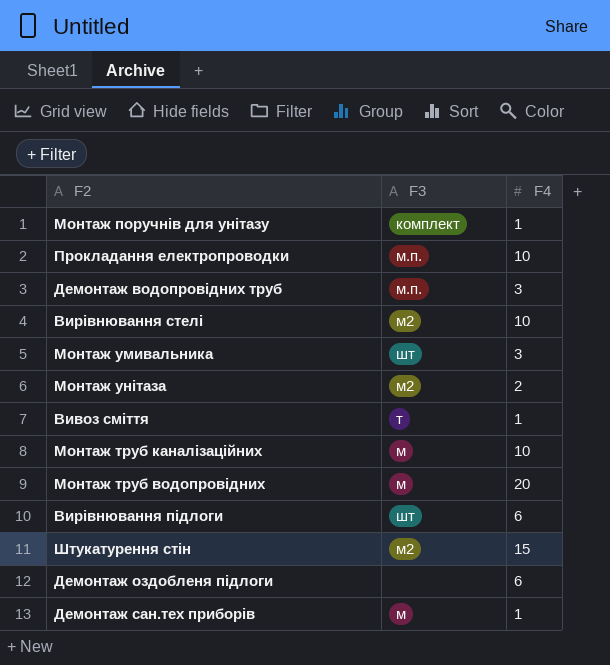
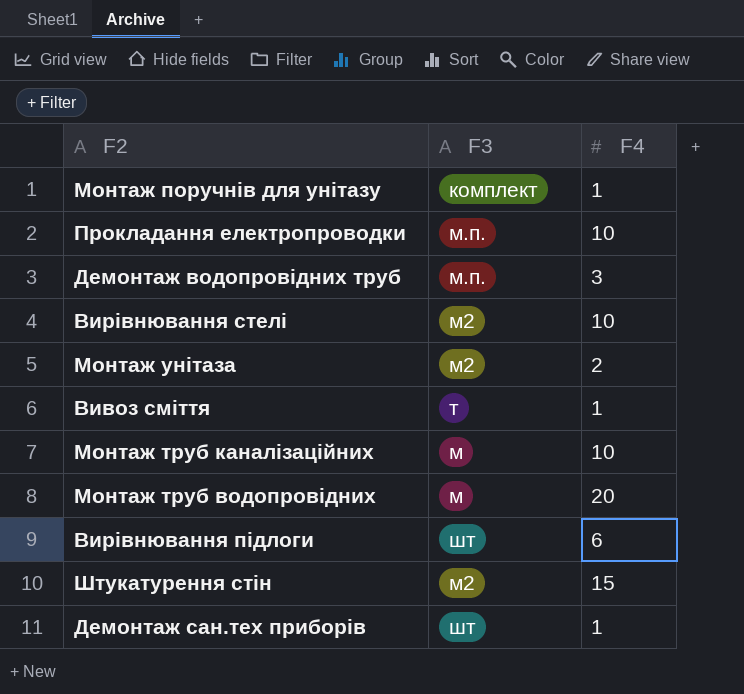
row Монтаж умивальника: шт | 3 -> none
row Демонтаж оздобленя підлоги: none | 6 -> none
Демонтаж сан.тех приборів | F3: м -> шт

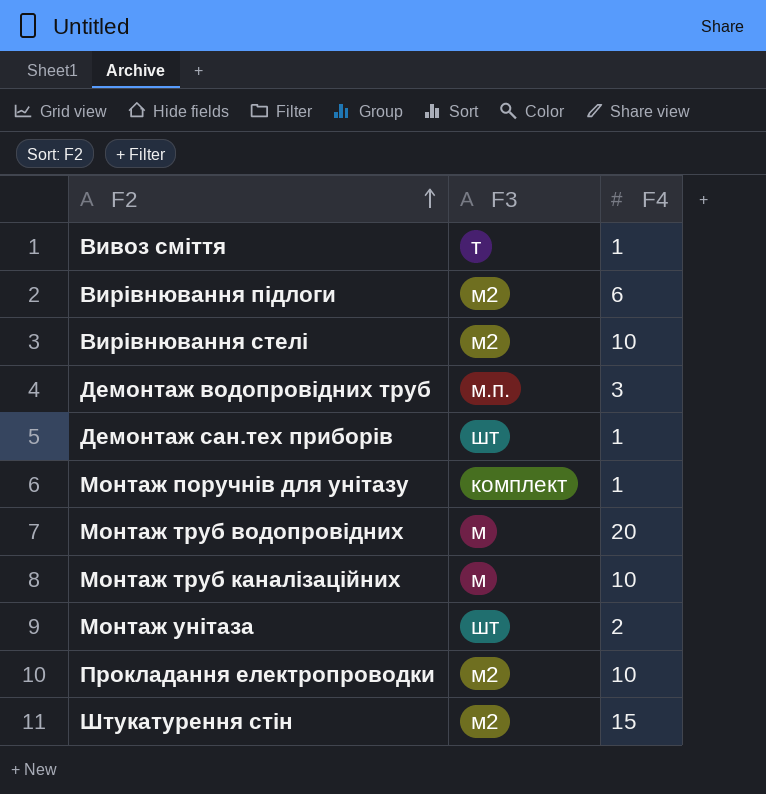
row order: none -> F2 ascending
Вирівнювання підлоги | F3: шт -> м2
Монтаж унітаза | F3: м2 -> шт
Прокладання електропроводки | F3: м.п. -> м2

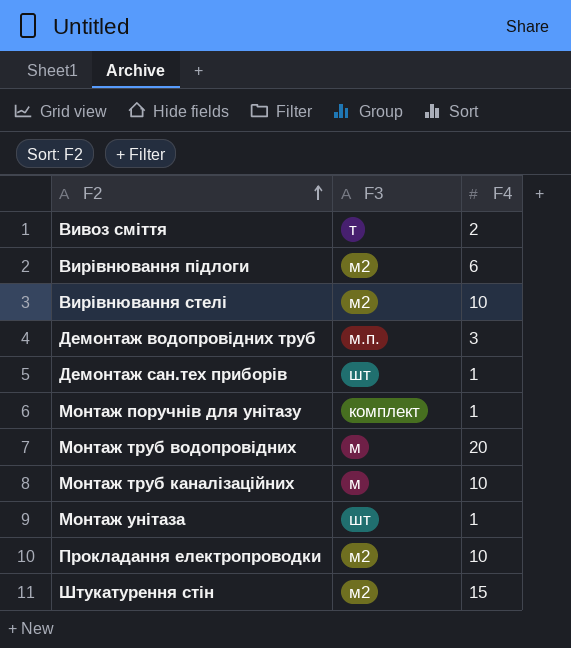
Вивоз сміття | F4: 1 -> 2
Монтаж унітаза | F4: 2 -> 1

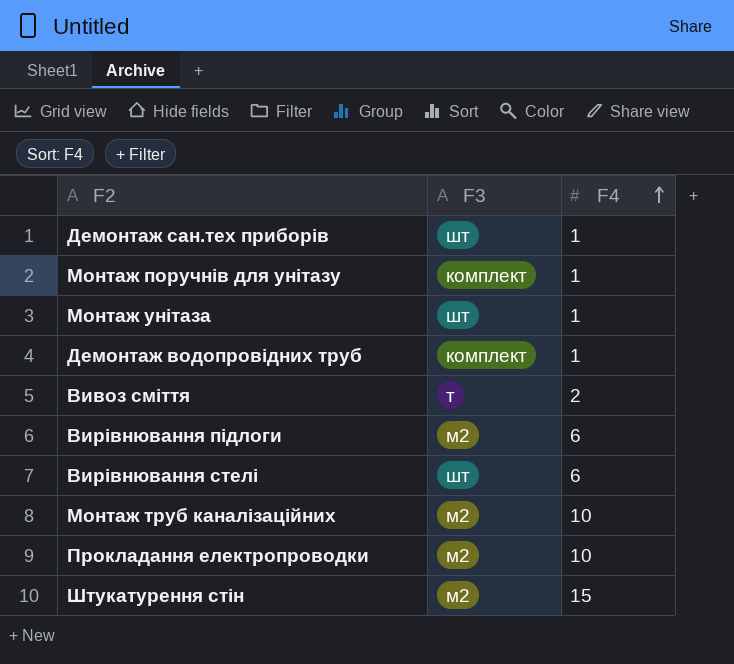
row order: F2 ascending -> F4 ascending
row Монтаж труб водопровідних: м | 20 -> none
Демонтаж водопровідних труб | F3: м.п. -> комплект
Демонтаж водопровідних труб | F4: 3 -> 1
Вирівнювання стелі | F3: м2 -> шт
Вирівнювання стелі | F4: 10 -> 6
Монтаж труб каналізаційних | F3: м -> м2

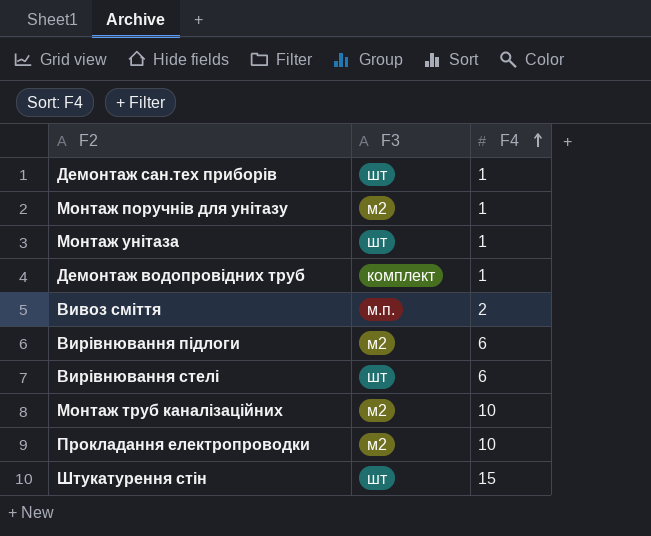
Монтаж поручнів для унітазу | F3: комплект -> м2
Вивоз сміття | F3: т -> м.п.
Штукатурення стін | F3: м2 -> шт

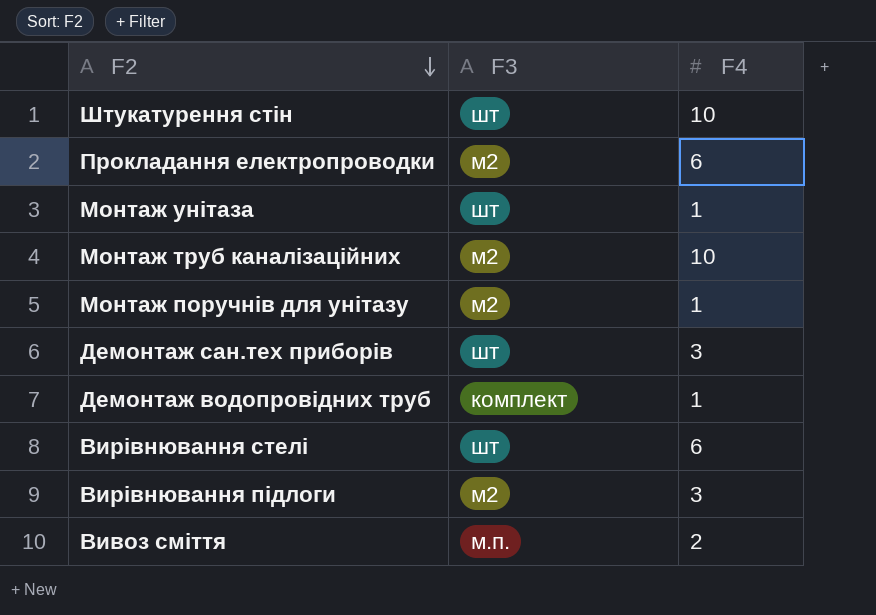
row order: F4 ascending -> F2 descending
Штукатурення стін | F4: 15 -> 10
Прокладання електропроводки | F4: 10 -> 6
Демонтаж сан.тех приборів | F4: 1 -> 3
Вирівнювання підлоги | F4: 6 -> 3

